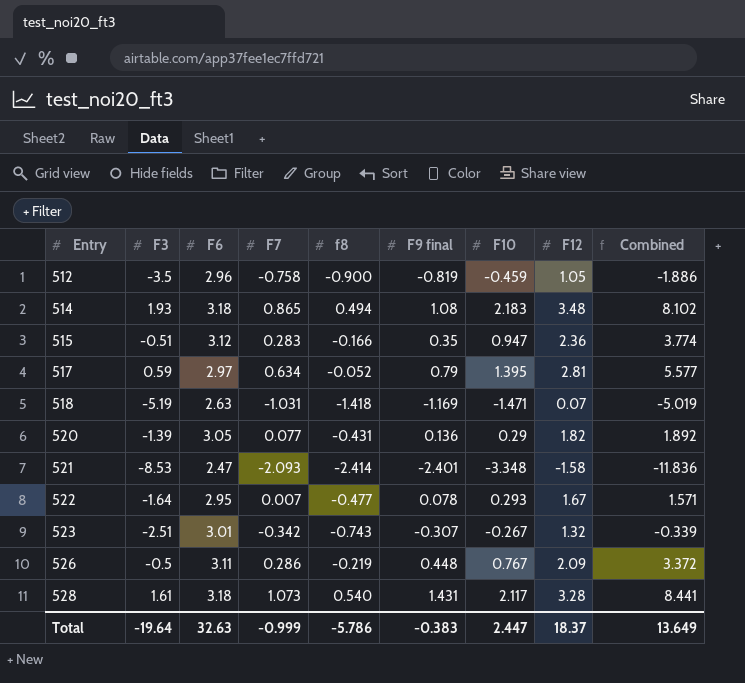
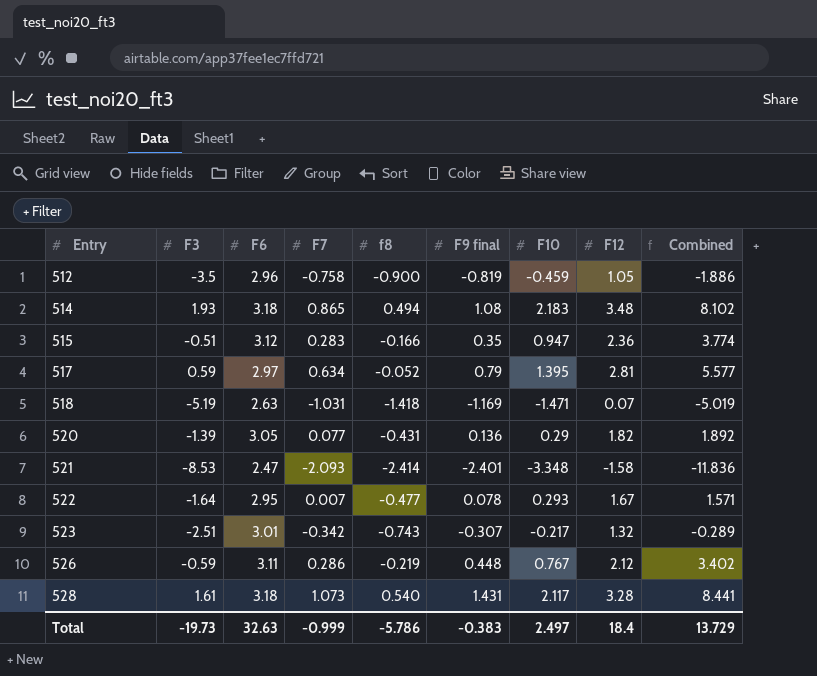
523 | F10: -0.267 -> -0.217
523 | Combined: -0.339 -> -0.289
526 | F3: -0.5 -> -0.59
526 | F12: 2.09 -> 2.12
526 | Combined: 3.372 -> 3.402
Total | F3: -19.64 -> -19.73
Total | F10: 2.447 -> 2.497
Total | F12: 18.37 -> 18.4
Total | Combined: 13.649 -> 13.729

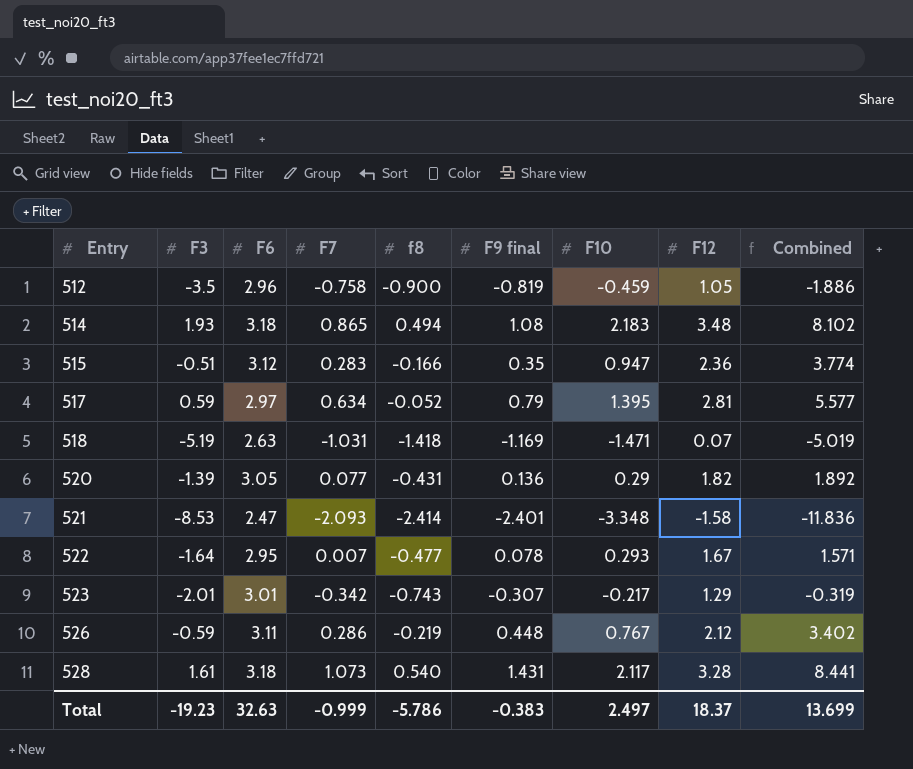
523 | F3: -2.51 -> -2.01
523 | F12: 1.32 -> 1.29
523 | Combined: -0.289 -> -0.319
Total | F3: -19.73 -> -19.23
Total | F12: 18.4 -> 18.37
Total | Combined: 13.729 -> 13.699

